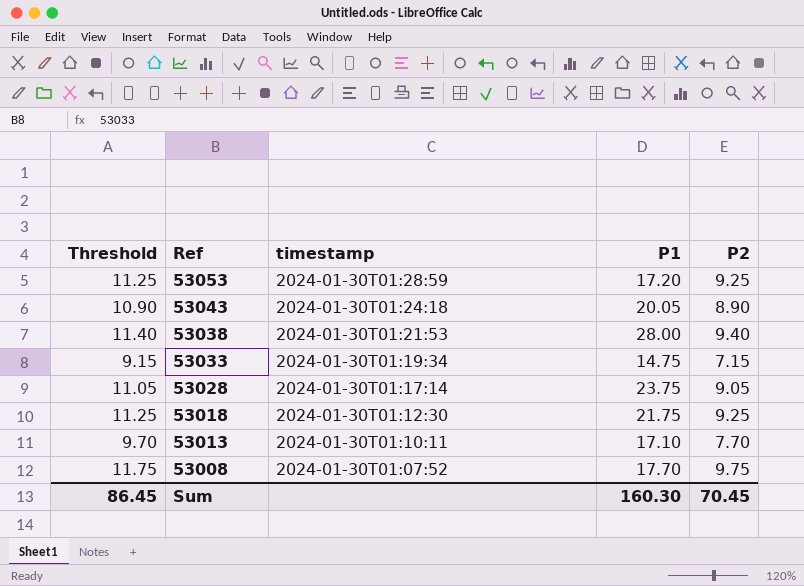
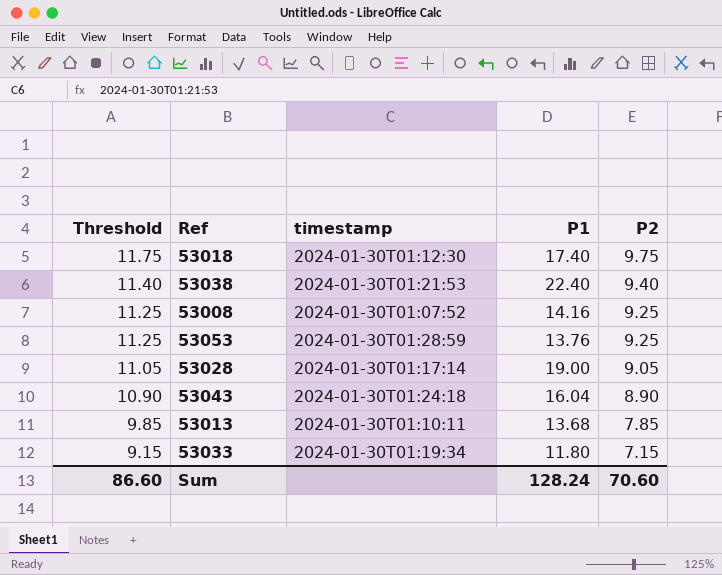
row order: Ref descending -> Threshold descending
53018 | Threshold: 11.25 -> 11.75
53018 | P1: 21.75 -> 17.40
53018 | P2: 9.25 -> 9.75
53038 | P1: 28.00 -> 22.40
53008 | Threshold: 11.75 -> 11.25
53008 | P1: 17.70 -> 14.16
53008 | P2: 9.75 -> 9.25
53053 | P1: 17.20 -> 13.76
53028 | P1: 23.75 -> 19.00
53043 | P1: 20.05 -> 16.04
53013 | Threshold: 9.70 -> 9.85
53013 | P1: 17.10 -> 13.68
53013 | P2: 7.70 -> 7.85
53033 | P1: 14.75 -> 11.80
Sum | Threshold: 86.45 -> 86.60
Sum | P1: 160.30 -> 128.24
Sum | P2: 70.45 -> 70.60

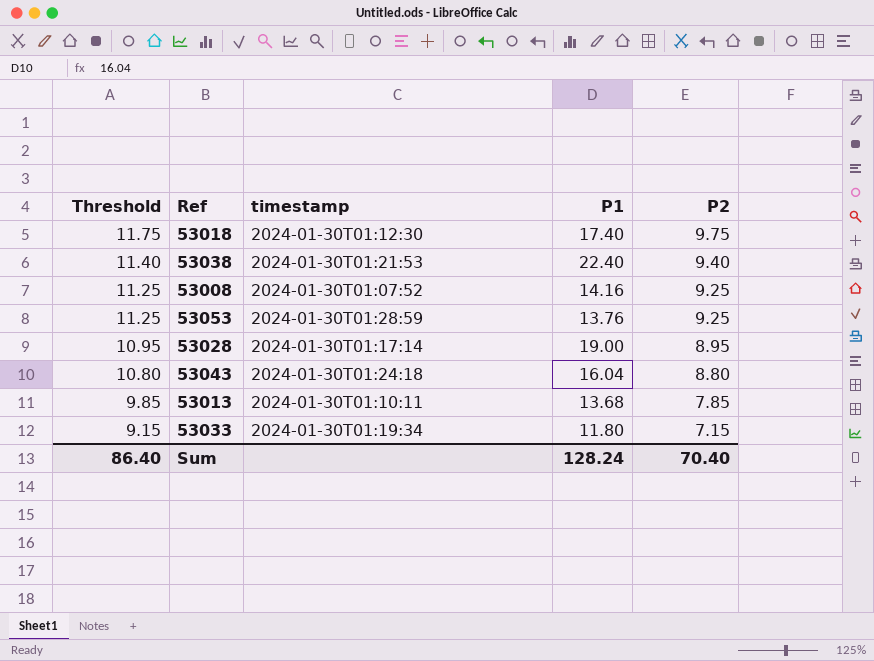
53028 | Threshold: 11.05 -> 10.95
53028 | P2: 9.05 -> 8.95
53043 | Threshold: 10.90 -> 10.80
53043 | P2: 8.90 -> 8.80
Sum | Threshold: 86.60 -> 86.40
Sum | P2: 70.60 -> 70.40

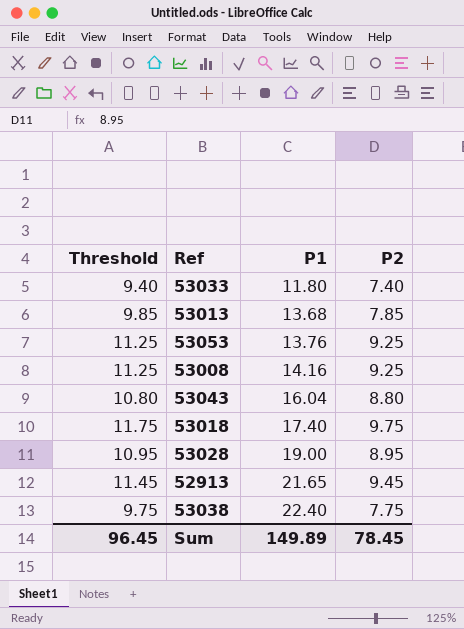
row order: Threshold descending -> P1 ascending
column timestamp | position: 3 -> none
53033 | Threshold: 9.15 -> 9.40
53033 | P2: 7.15 -> 7.40
row 52913: none -> 11.45 | 21.65 | 9.45
53038 | Threshold: 11.40 -> 9.75
53038 | P2: 9.40 -> 7.75
Sum | Threshold: 86.40 -> 96.45
Sum | P1: 128.24 -> 149.89
Sum | P2: 70.40 -> 78.45

